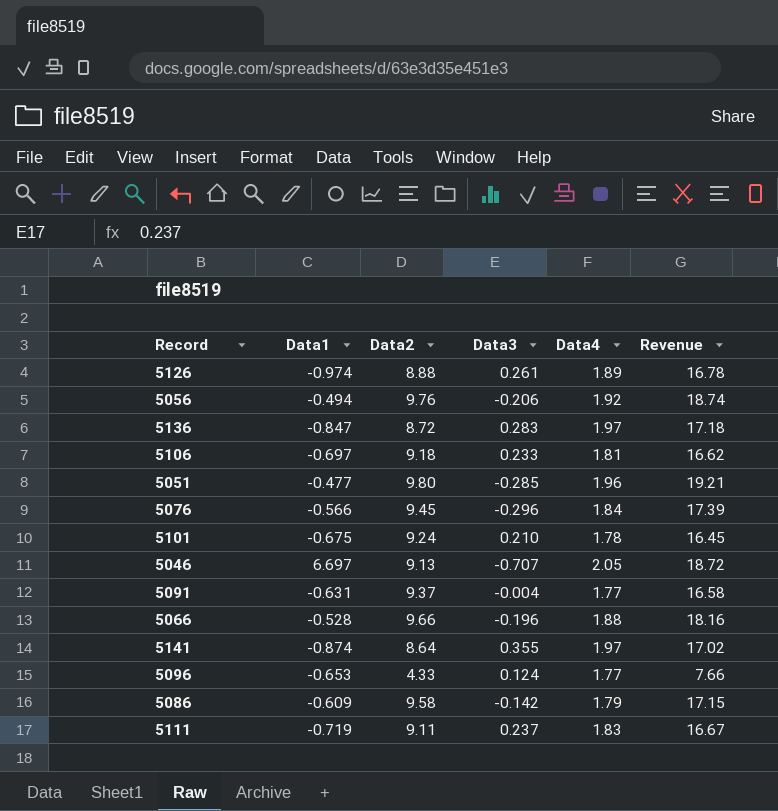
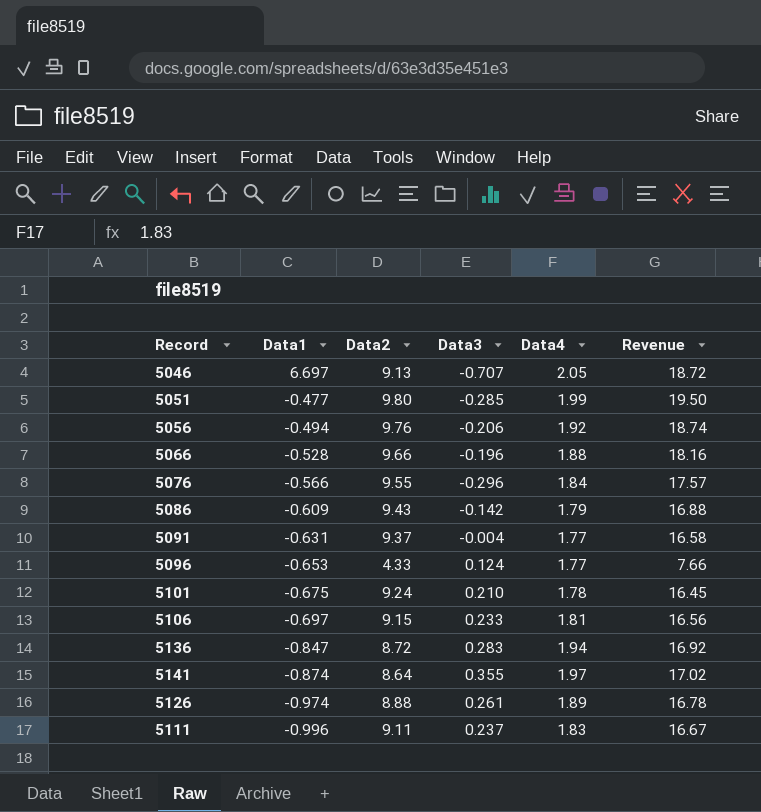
row order: none -> Data1 descending
5051 | Data4: 1.96 -> 1.99
5051 | Revenue: 19.21 -> 19.50
5076 | Data2: 9.45 -> 9.55
5076 | Revenue: 17.39 -> 17.57
5086 | Data2: 9.58 -> 9.43
5086 | Revenue: 17.15 -> 16.88
5106 | Data2: 9.18 -> 9.15
5106 | Revenue: 16.62 -> 16.56
5136 | Data4: 1.97 -> 1.94
5136 | Revenue: 17.18 -> 16.92
5111 | Data1: -0.719 -> -0.996

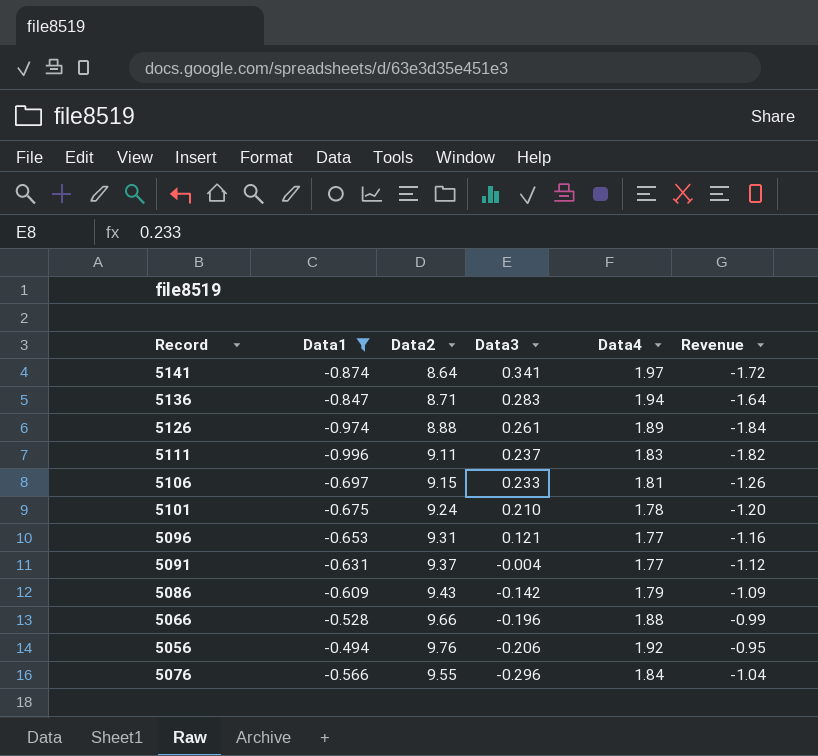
filter: none -> Data1 <= -0.494
row order: Data1 descending -> Data3 descending
column Revenue | formula: [Data2] * [Data4] -> [Data1] * [Data4]
5141 | Data3: 0.355 -> 0.341
5136 | Data2: 8.72 -> 8.71
5096 | Data2: 4.33 -> 9.31
5096 | Data3: 0.124 -> 0.121

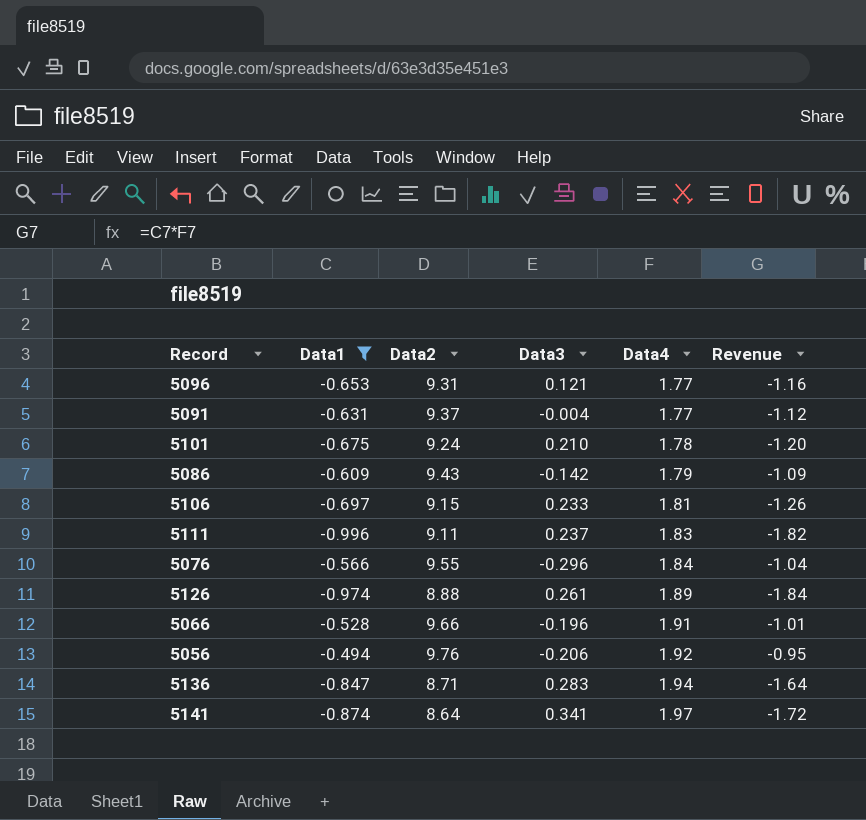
row order: Data3 descending -> Data4 ascending
5066 | Data4: 1.88 -> 1.91
5066 | Revenue: -0.99 -> -1.01

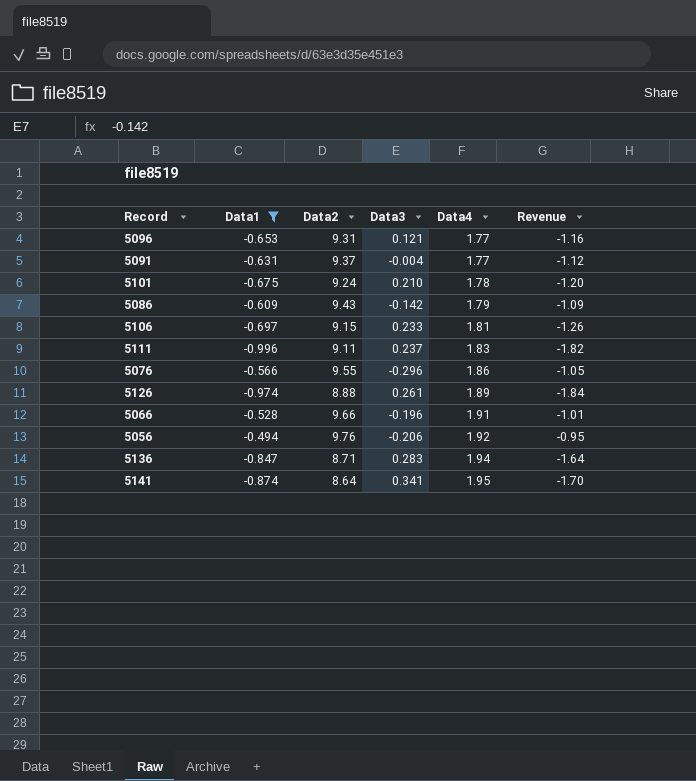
5076 | Data4: 1.84 -> 1.86
5076 | Revenue: -1.04 -> -1.05
5141 | Data4: 1.97 -> 1.95
5141 | Revenue: -1.72 -> -1.70

